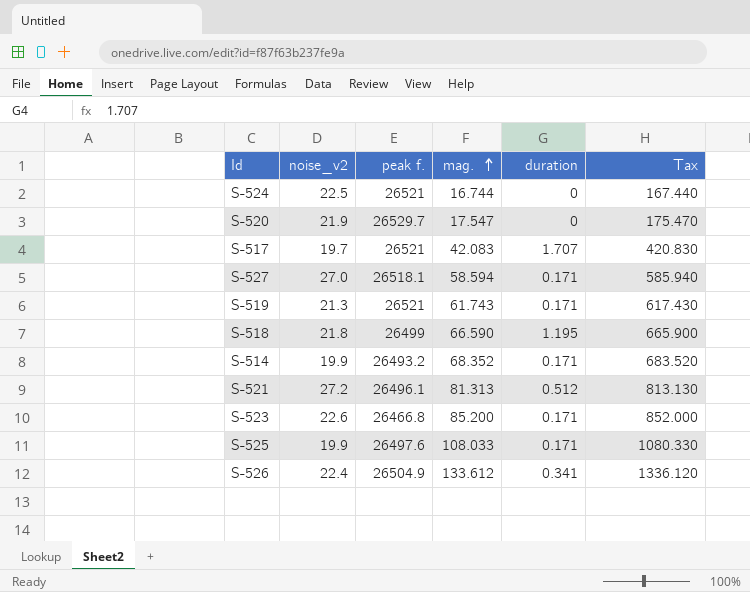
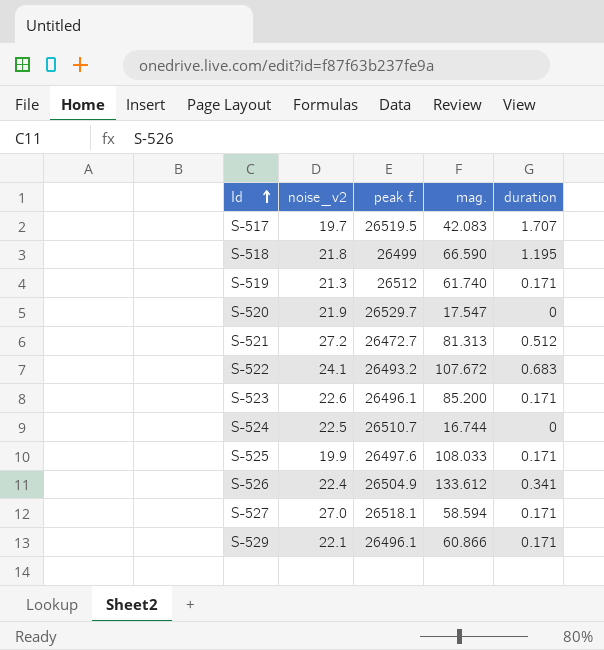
row order: mag. ascending -> Id ascending
column Tax | formula: [mag.] * 10 -> none
row S-514: 19.9 | 26493.2 | 68.352 | 0.171 | 683.520 -> none
S-517 | peak f.: 26521 -> 26519.5
S-519 | peak f.: 26521 -> 26512
S-519 | mag.: 61.743 -> 61.740
S-521 | peak f.: 26496.1 -> 26472.7
row S-522: none -> 24.1 | 26493.2 | 107.672 | 0.683
S-523 | peak f.: 26466.8 -> 26496.1
S-524 | peak f.: 26521 -> 26510.7
row S-529: none -> 22.1 | 26496.1 | 60.866 | 0.171

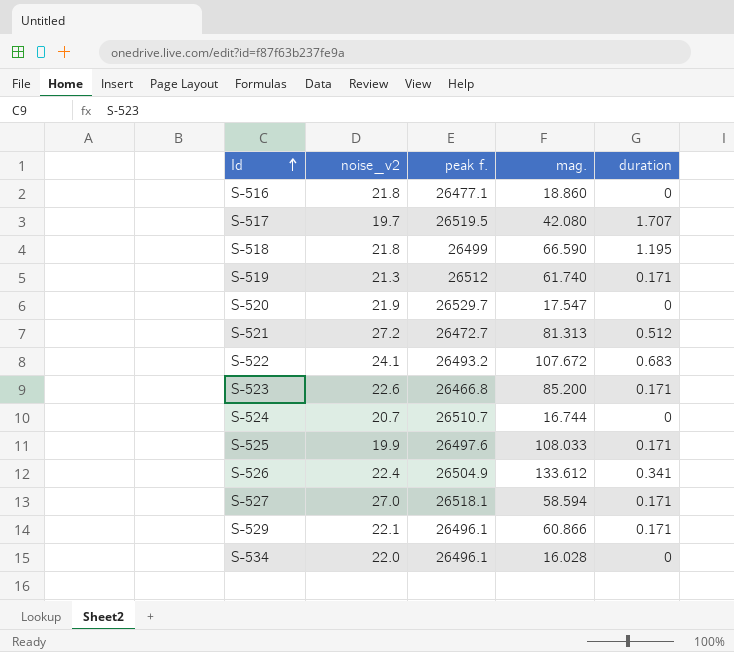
row S-516: none -> 21.8 | 26477.1 | 18.860 | 0
S-517 | mag.: 42.083 -> 42.080
S-523 | peak f.: 26496.1 -> 26466.8
S-524 | noise_v2: 22.5 -> 20.7
row S-534: none -> 22.0 | 26496.1 | 16.028 | 0

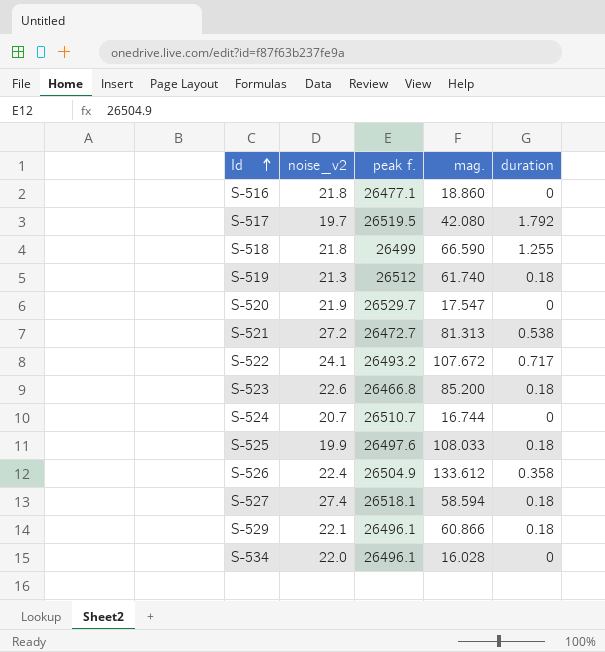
S-517 | duration: 1.707 -> 1.792
S-518 | duration: 1.195 -> 1.255
S-519 | duration: 0.171 -> 0.18
S-521 | duration: 0.512 -> 0.538
S-522 | duration: 0.683 -> 0.717
S-523 | duration: 0.171 -> 0.18
S-525 | duration: 0.171 -> 0.18
S-526 | duration: 0.341 -> 0.358
S-527 | noise_v2: 27.0 -> 27.4
S-527 | duration: 0.171 -> 0.18
S-529 | duration: 0.171 -> 0.18

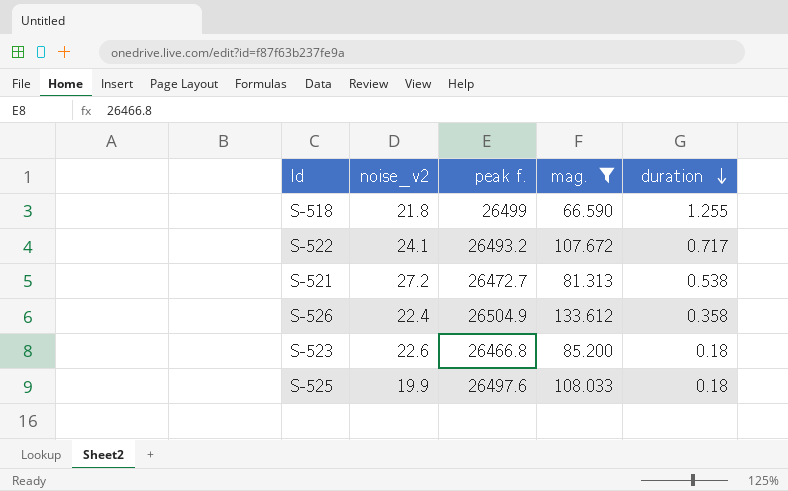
filter: none -> mag. >= 66.590
row order: Id ascending -> duration descending

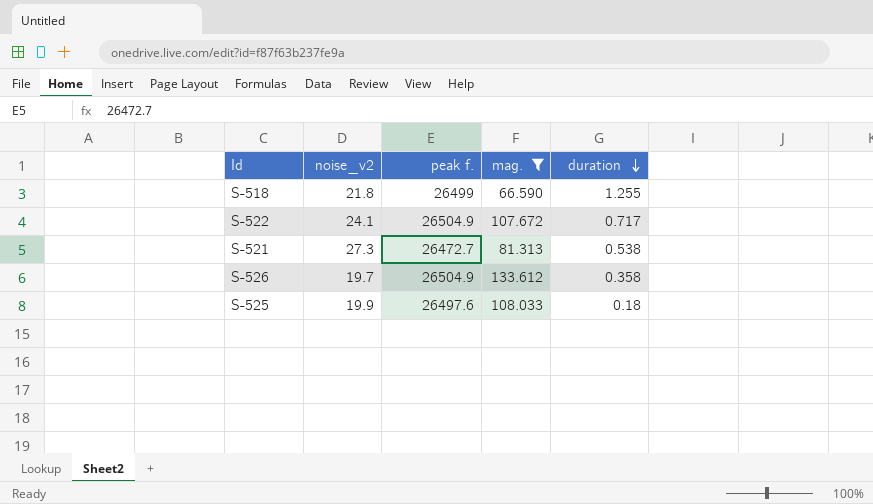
row S-523: 22.6 | 26466.8 | 85.200 | 0.18 -> none
S-522 | peak f.: 26493.2 -> 26504.9
S-521 | noise_v2: 27.2 -> 27.3
S-526 | noise_v2: 22.4 -> 19.7

